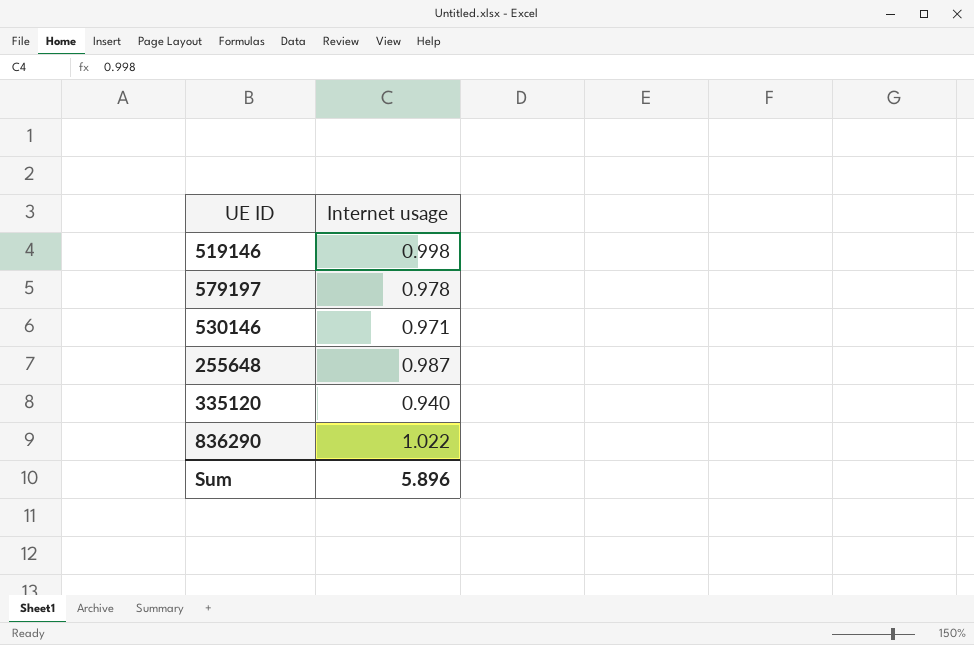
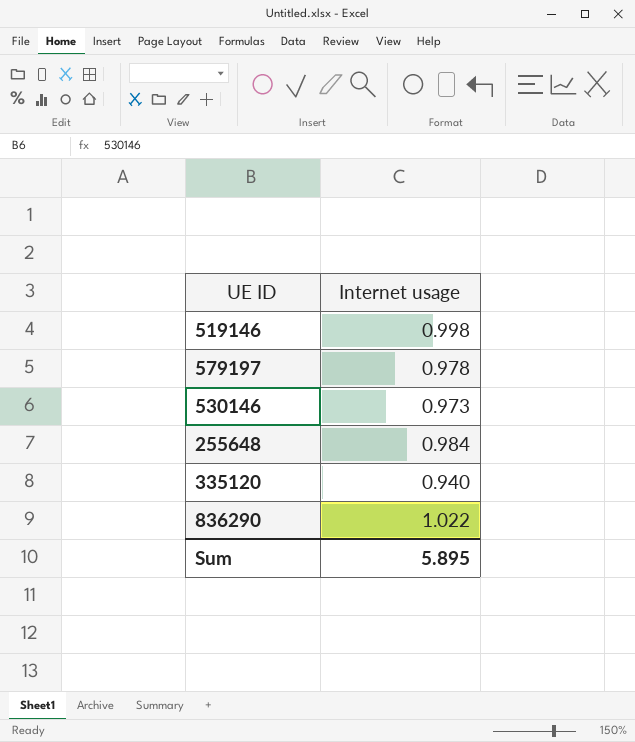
530146 | Internet usage: 0.971 -> 0.973
255648 | Internet usage: 0.987 -> 0.984
Sum | Internet usage: 5.896 -> 5.895

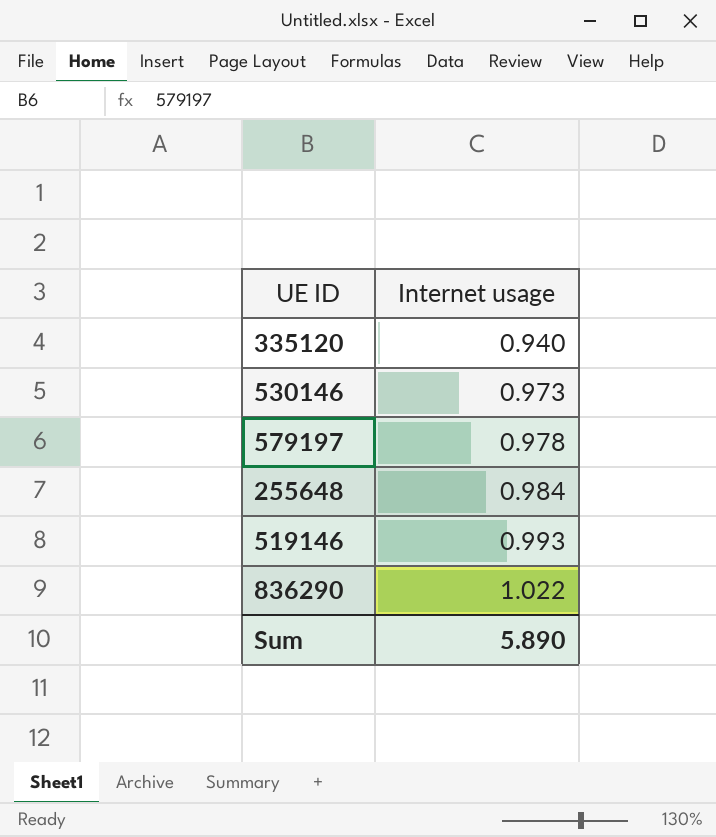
row order: none -> Internet usage ascending
519146 | Internet usage: 0.998 -> 0.993
Sum | Internet usage: 5.895 -> 5.890

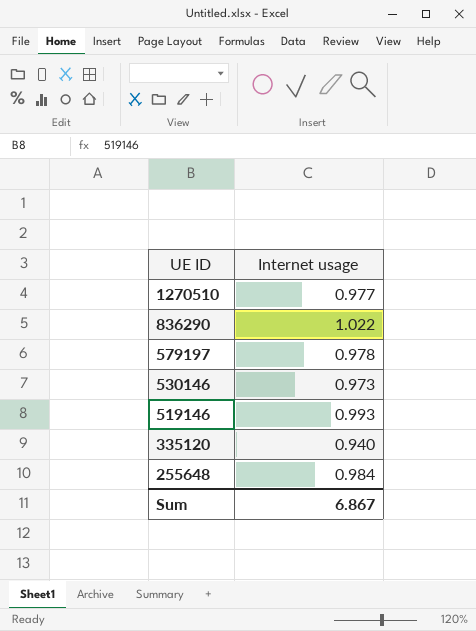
row order: Internet usage ascending -> UE ID descending
row 1270510: none -> 0.977
Sum | Internet usage: 5.890 -> 6.867

